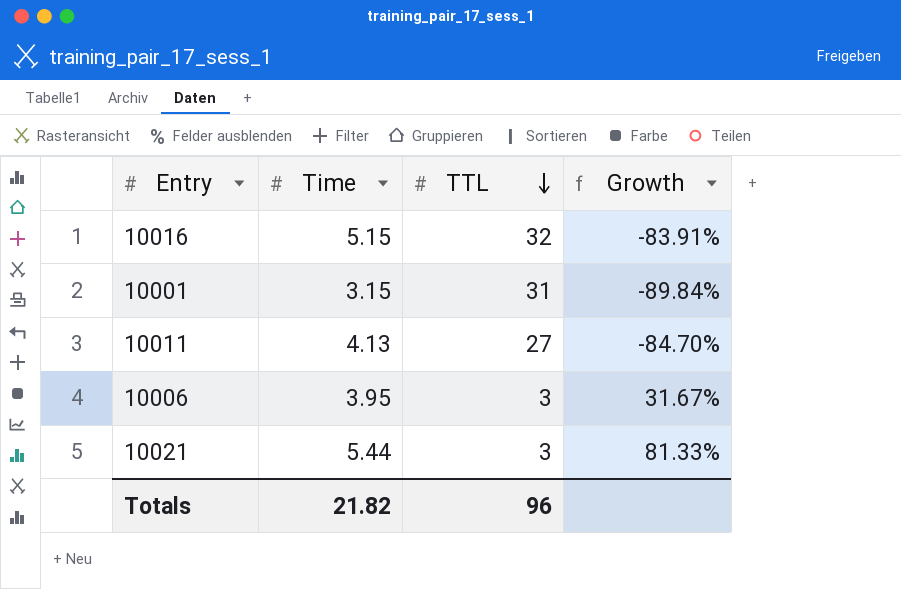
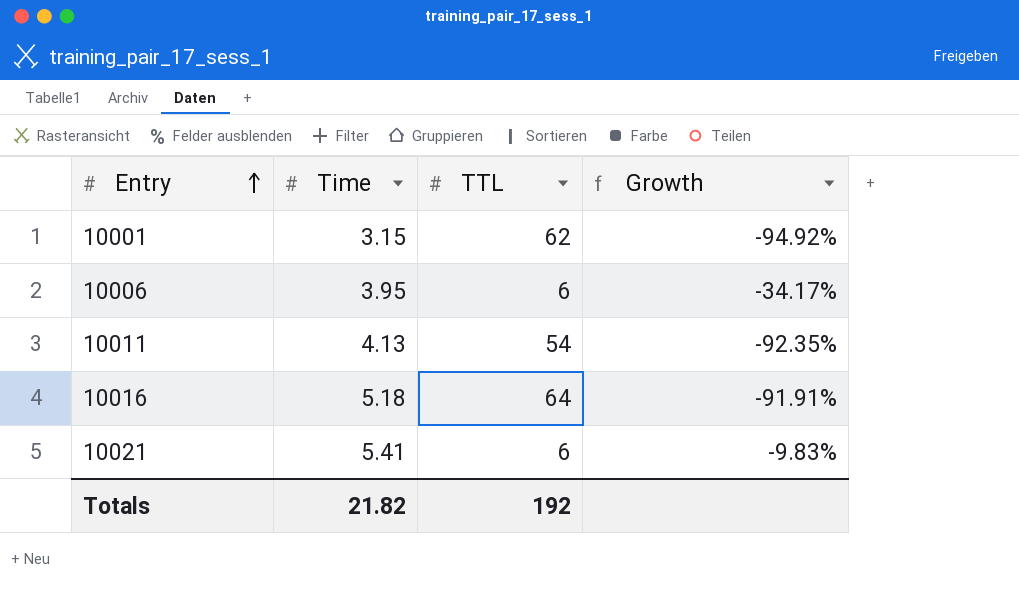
row order: TTL descending -> Entry ascending
10001 | TTL: 31 -> 62
10001 | Growth: -89.84% -> -94.92%
10006 | TTL: 3 -> 6
10006 | Growth: 31.67% -> -34.17%
10011 | TTL: 27 -> 54
10011 | Growth: -84.70% -> -92.35%
10016 | Time: 5.15 -> 5.18
10016 | TTL: 32 -> 64
10016 | Growth: -83.91% -> -91.91%
10021 | Time: 5.44 -> 5.41
10021 | TTL: 3 -> 6
10021 | Growth: 81.33% -> -9.83%
Totals | TTL: 96 -> 192

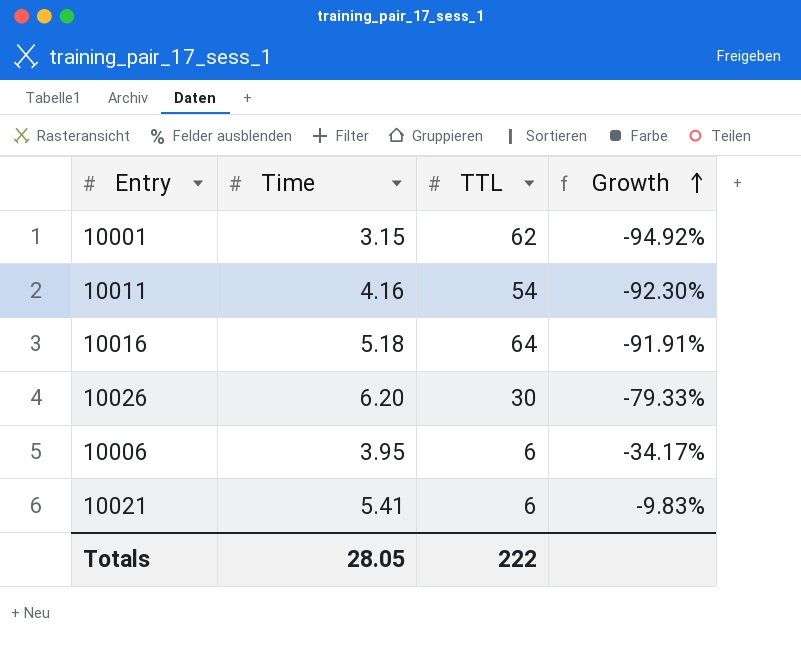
row order: Entry ascending -> Growth ascending
10011 | Time: 4.13 -> 4.16
10011 | Growth: -92.35% -> -92.30%
row 10026: none -> 6.20 | 30 | -79.33%
Totals | Time: 21.82 -> 28.05
Totals | TTL: 192 -> 222

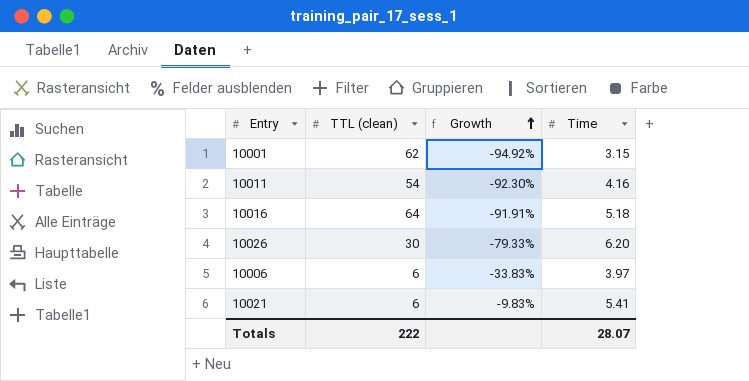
column name: TTL -> TTL (clean)
column Time | position: 2 -> 4
10006 | Growth: -34.17% -> -33.83%
10006 | Time: 3.95 -> 3.97
Totals | Time: 28.05 -> 28.07

